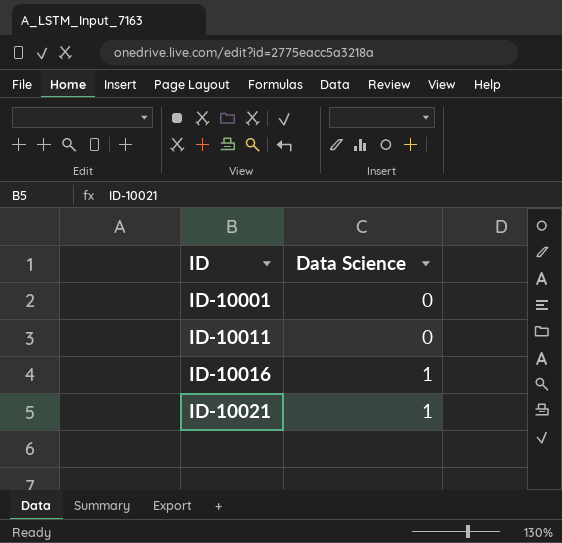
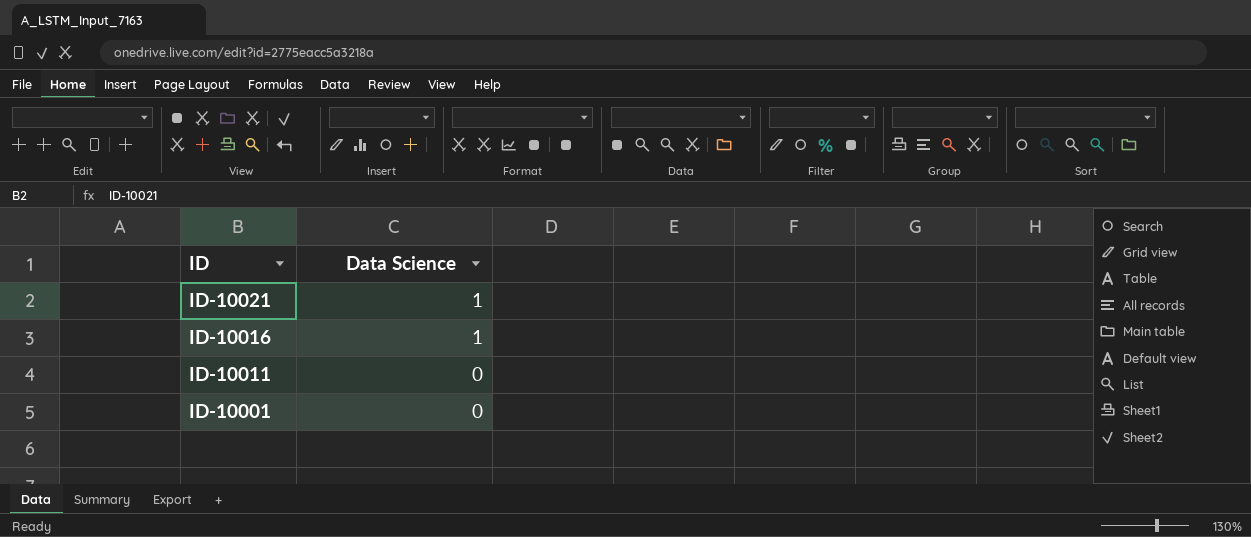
row order: ID ascending -> ID descending

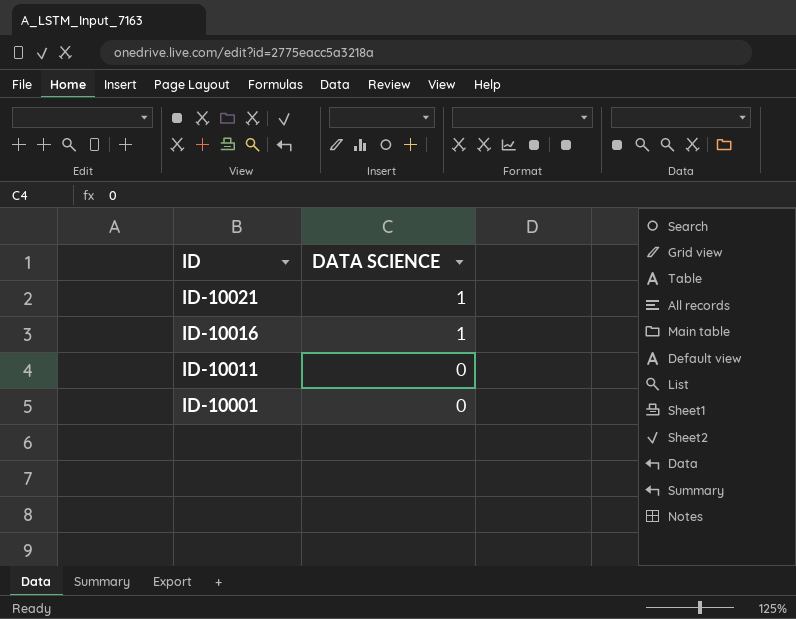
column name: Data Science -> DATA SCIENCE

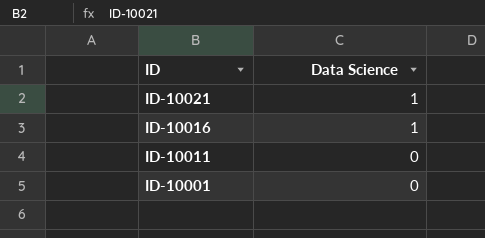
column name: DATA SCIENCE -> Data Science

